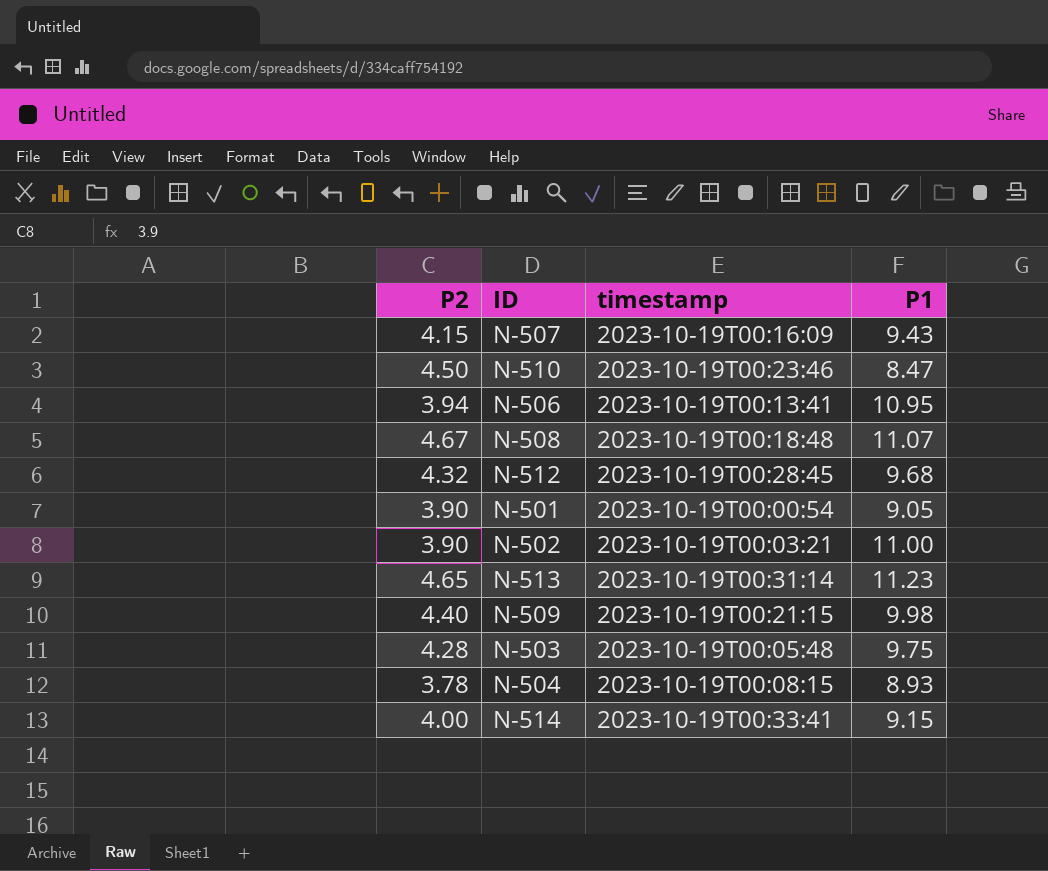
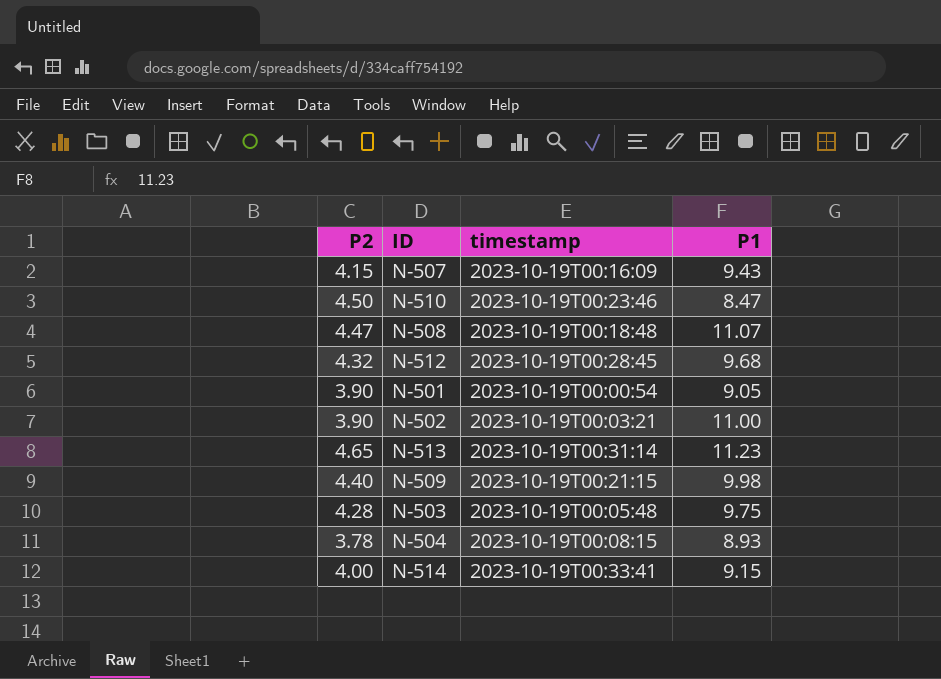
row N-506: 3.94 | 2023-10-19T00:13:41 | 10.95 -> none
N-508 | P2: 4.67 -> 4.47

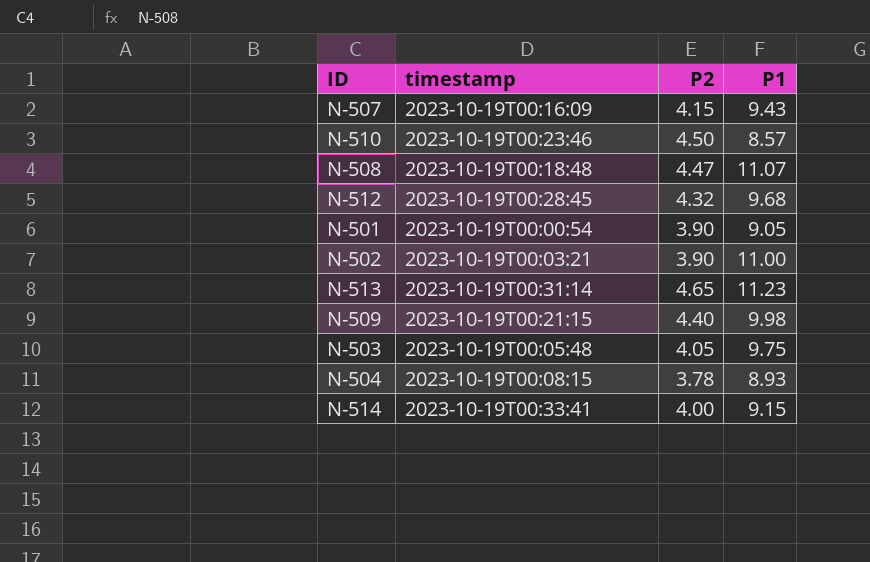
column P2 | position: 1 -> 3
N-510 | P1: 8.47 -> 8.57
N-503 | P2: 4.28 -> 4.05

